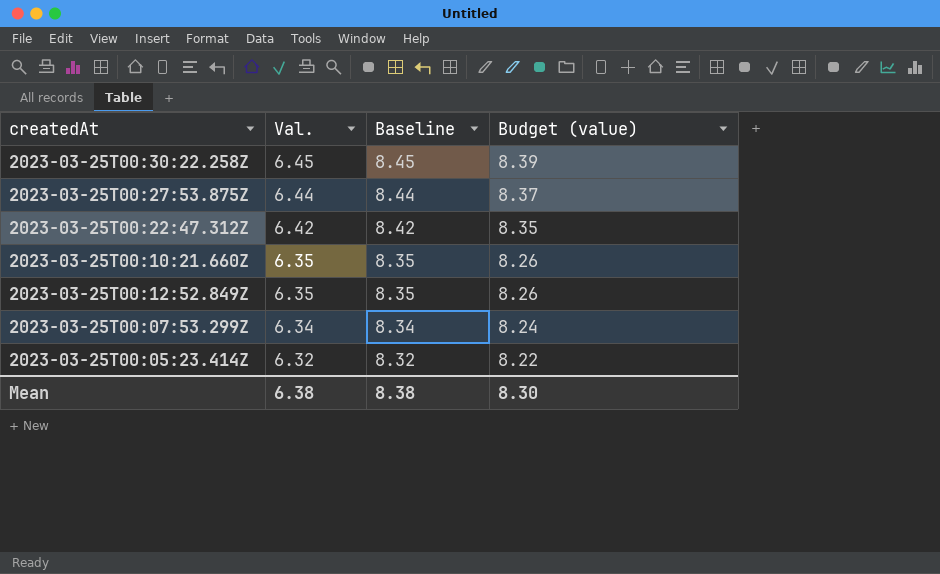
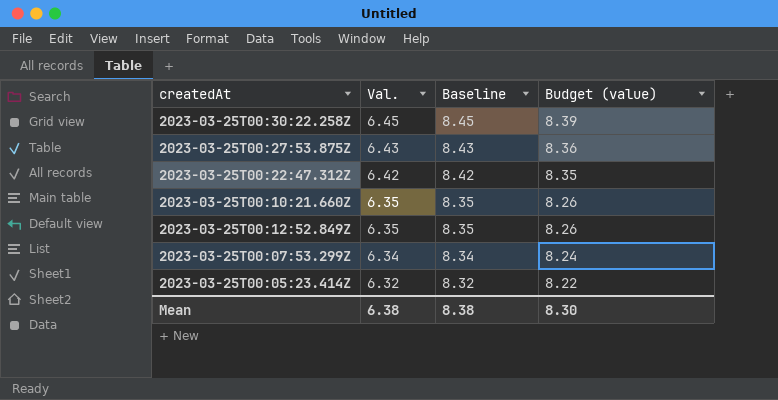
2023-03-25T00:27:53.875Z | Val.: 6.44 -> 6.43
2023-03-25T00:27:53.875Z | Baseline: 8.44 -> 8.43
2023-03-25T00:27:53.875Z | Budget (value): 8.37 -> 8.36

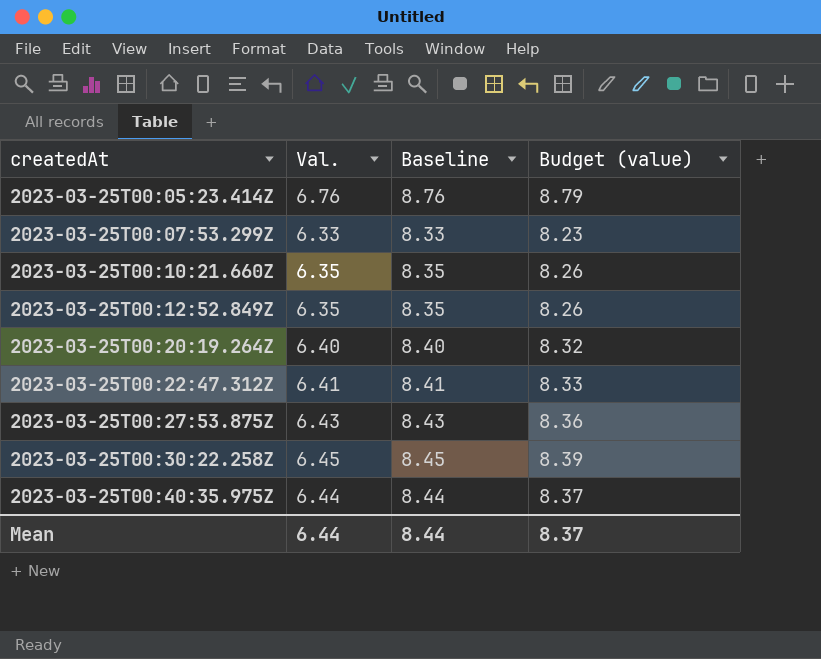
row order: Val. descending -> createdAt ascending
2023-03-25T00:05:23.414Z | Val.: 6.32 -> 6.76
2023-03-25T00:05:23.414Z | Baseline: 8.32 -> 8.76
2023-03-25T00:05:23.414Z | Budget (value): 8.22 -> 8.79
2023-03-25T00:07:53.299Z | Val.: 6.34 -> 6.33
2023-03-25T00:07:53.299Z | Baseline: 8.34 -> 8.33
2023-03-25T00:07:53.299Z | Budget (value): 8.24 -> 8.23
row 2023-03-25T00:20:19.264Z: none -> 6.40 | 8.40 | 8.32
2023-03-25T00:22:47.312Z | Val.: 6.42 -> 6.41
2023-03-25T00:22:47.312Z | Baseline: 8.42 -> 8.41
2023-03-25T00:22:47.312Z | Budget (value): 8.35 -> 8.33
row 2023-03-25T00:40:35.975Z: none -> 6.44 | 8.44 | 8.37
Mean | Val.: 6.38 -> 6.44
Mean | Baseline: 8.38 -> 8.44
Mean | Budget (value): 8.30 -> 8.37

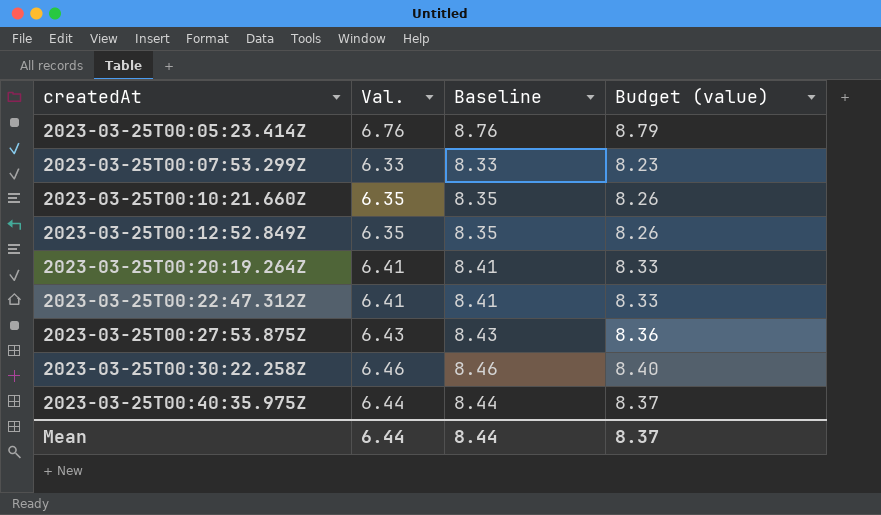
2023-03-25T00:20:19.264Z | Val.: 6.40 -> 6.41
2023-03-25T00:20:19.264Z | Baseline: 8.40 -> 8.41
2023-03-25T00:20:19.264Z | Budget (value): 8.32 -> 8.33
2023-03-25T00:30:22.258Z | Val.: 6.45 -> 6.46
2023-03-25T00:30:22.258Z | Baseline: 8.45 -> 8.46
2023-03-25T00:30:22.258Z | Budget (value): 8.39 -> 8.40

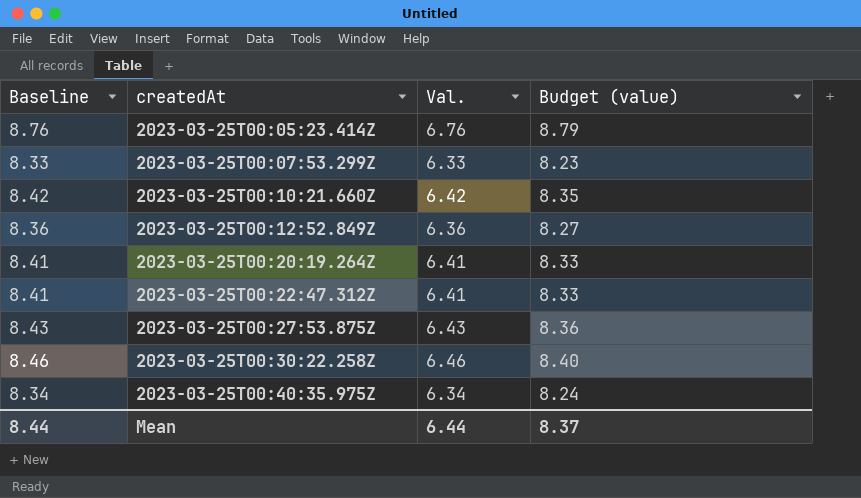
column Baseline | position: 3 -> 1
2023-03-25T00:10:21.660Z | Baseline: 8.35 -> 8.42
2023-03-25T00:10:21.660Z | Val.: 6.35 -> 6.42
2023-03-25T00:10:21.660Z | Budget (value): 8.26 -> 8.35
2023-03-25T00:12:52.849Z | Baseline: 8.35 -> 8.36
2023-03-25T00:12:52.849Z | Val.: 6.35 -> 6.36
2023-03-25T00:12:52.849Z | Budget (value): 8.26 -> 8.27
2023-03-25T00:40:35.975Z | Baseline: 8.44 -> 8.34
2023-03-25T00:40:35.975Z | Val.: 6.44 -> 6.34
2023-03-25T00:40:35.975Z | Budget (value): 8.37 -> 8.24

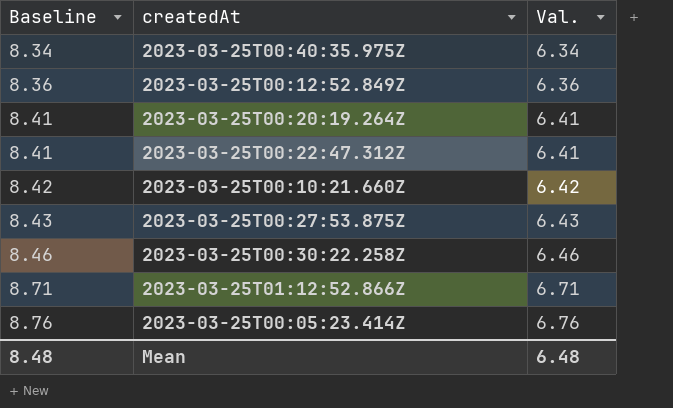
row order: createdAt ascending -> Baseline ascending
column Budget (value) | formula: [Val.] * 1.3 -> none
row 2023-03-25T00:07:53.299Z: 8.33 | 6.33 | 8.23 -> none
row 2023-03-25T01:12:52.866Z: none -> 8.71 | 6.71
Mean | Baseline: 8.44 -> 8.48
Mean | Val.: 6.44 -> 6.48

